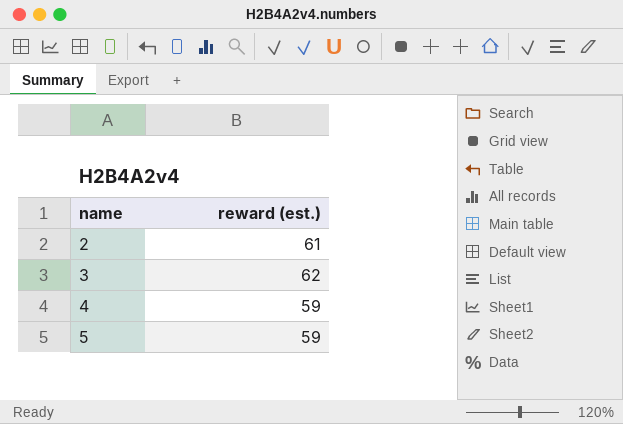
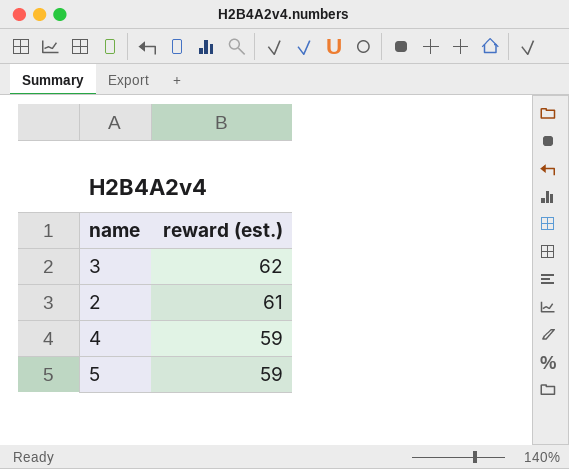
row order: name ascending -> reward (est.) descending

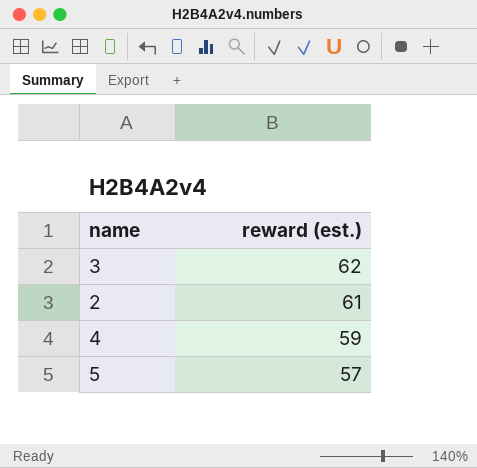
5 | reward (est.): 59 -> 57

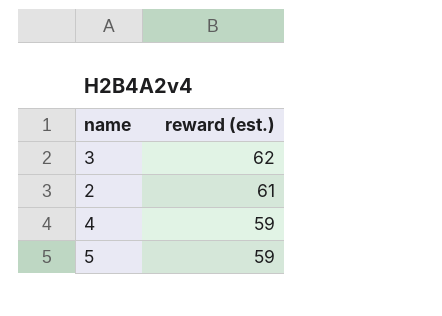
5 | reward (est.): 57 -> 59

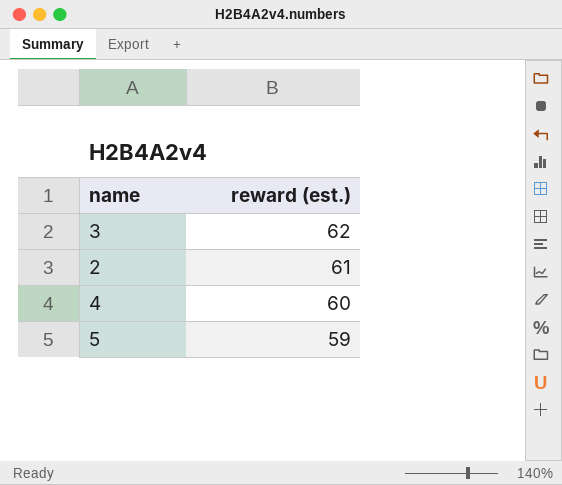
4 | reward (est.): 59 -> 60

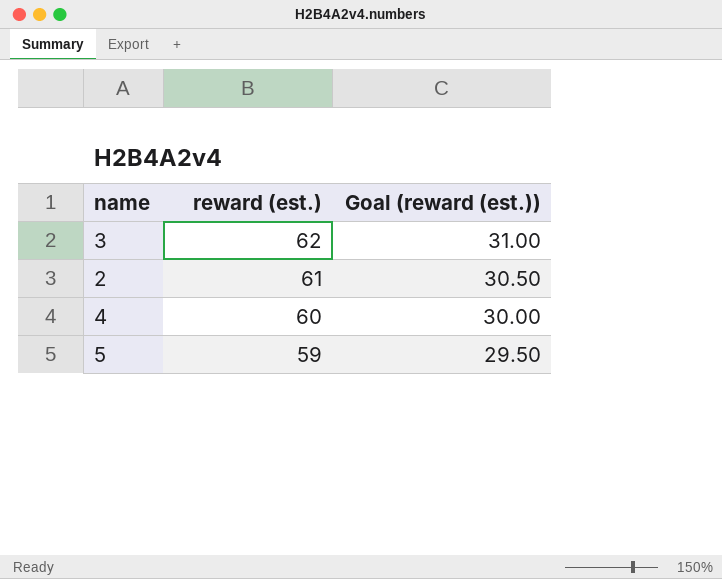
column Goal (reward (est.)) | formula: none -> [reward (est.)] * 0.5

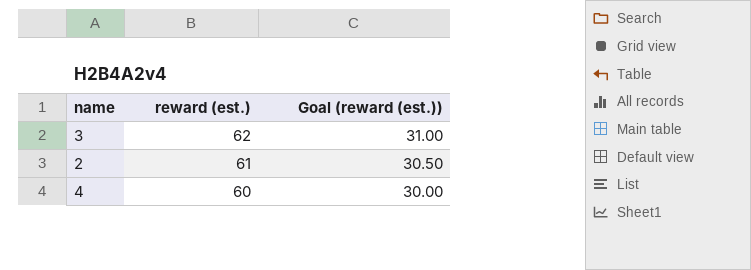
row 5: 59 | 29.50 -> none

